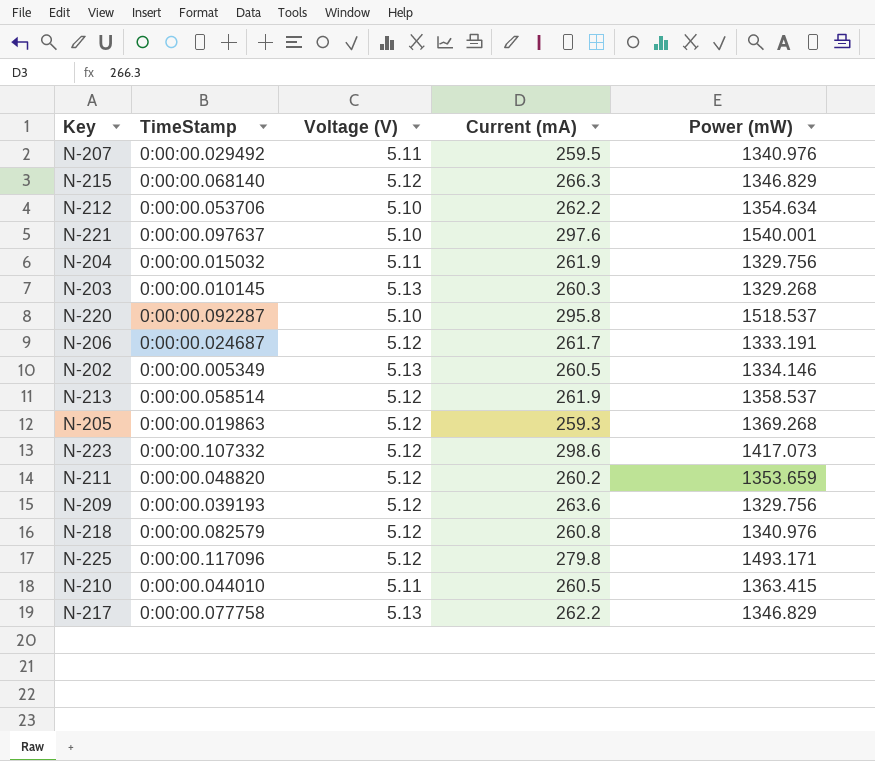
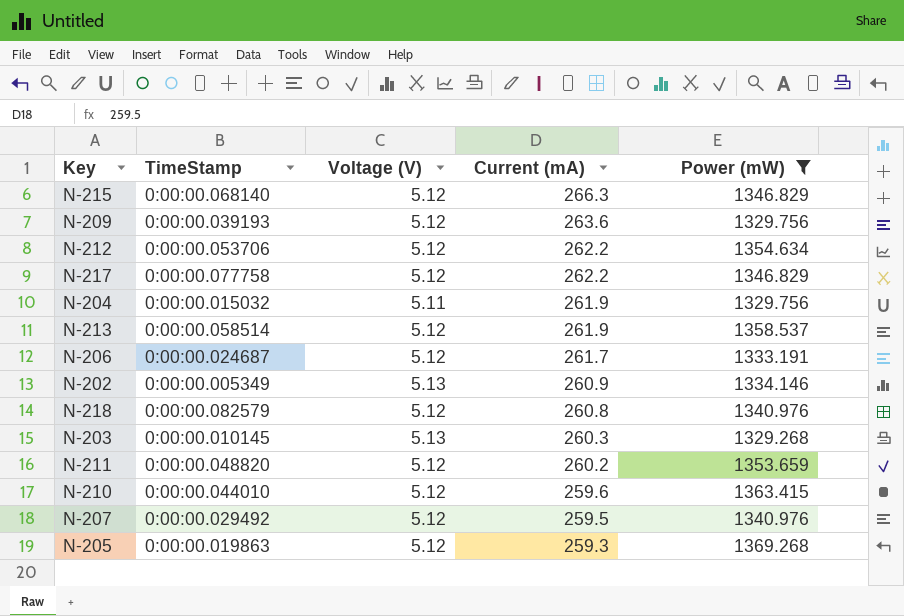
filter: none -> Power (mW) <= 1369.268
row order: none -> Current (mA) descending
N-212 | Voltage (V): 5.10 -> 5.12
N-217 | Voltage (V): 5.13 -> 5.12
N-202 | Current (mA): 260.5 -> 260.9
N-210 | Voltage (V): 5.11 -> 5.12
N-210 | Current (mA): 260.5 -> 259.6
N-207 | Voltage (V): 5.11 -> 5.12

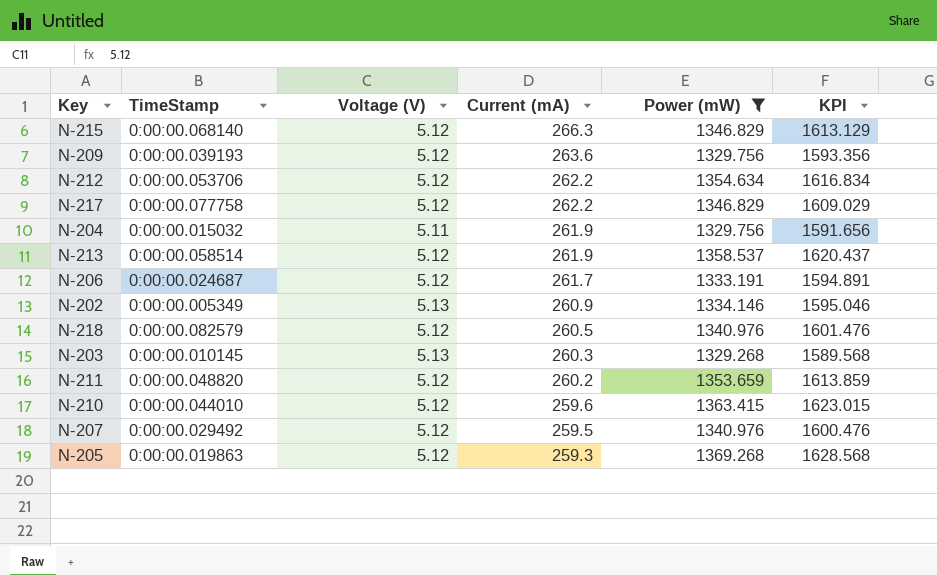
column KPI | formula: none -> [Current (mA)] + [Power (mW)]
N-218 | Current (mA): 260.8 -> 260.5

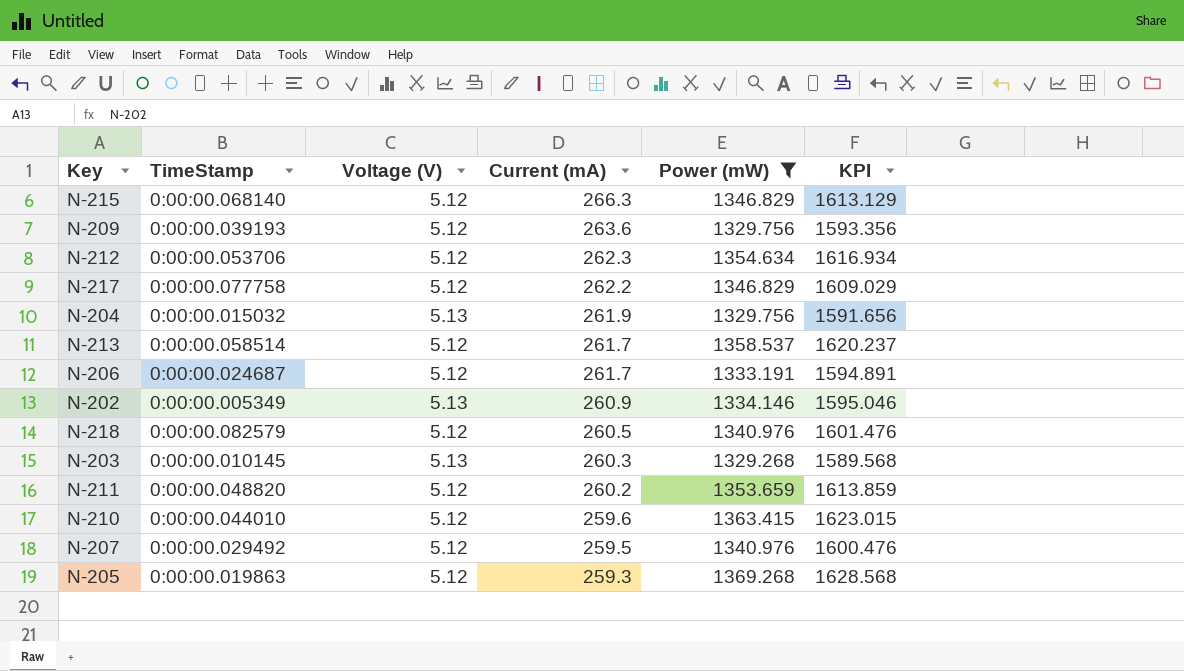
N-212 | Current (mA): 262.2 -> 262.3
N-212 | KPI: 1616.834 -> 1616.934
N-204 | Voltage (V): 5.11 -> 5.13
N-213 | Current (mA): 261.9 -> 261.7
N-213 | KPI: 1620.437 -> 1620.237

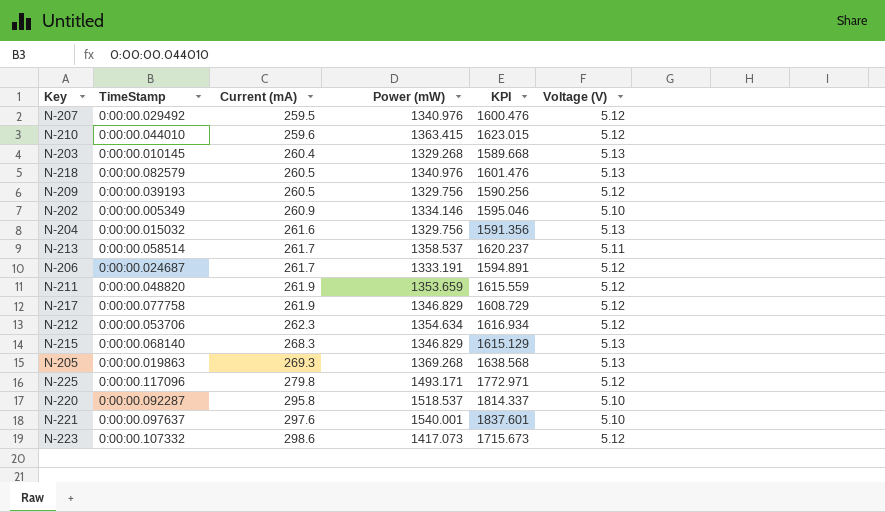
filter: Power (mW) <= 1369.268 -> none
row order: Current (mA) descending -> Current (mA) ascending
column Voltage (V) | position: 3 -> 6
N-203 | Current (mA): 260.3 -> 260.4
N-203 | KPI: 1589.568 -> 1589.668
N-218 | Voltage (V): 5.12 -> 5.13
N-209 | Current (mA): 263.6 -> 260.5
N-209 | KPI: 1593.356 -> 1590.256
N-202 | Voltage (V): 5.13 -> 5.10
N-204 | Current (mA): 261.9 -> 261.6
N-204 | KPI: 1591.656 -> 1591.356
N-213 | Voltage (V): 5.12 -> 5.11
N-211 | Current (mA): 260.2 -> 261.9
N-211 | KPI: 1613.859 -> 1615.559
N-217 | Current (mA): 262.2 -> 261.9
N-217 | KPI: 1609.029 -> 1608.729
N-215 | Current (mA): 266.3 -> 268.3
N-215 | KPI: 1613.129 -> 1615.129
N-215 | Voltage (V): 5.12 -> 5.13
N-205 | Current (mA): 259.3 -> 269.3
N-205 | KPI: 1628.568 -> 1638.568
N-205 | Voltage (V): 5.12 -> 5.13

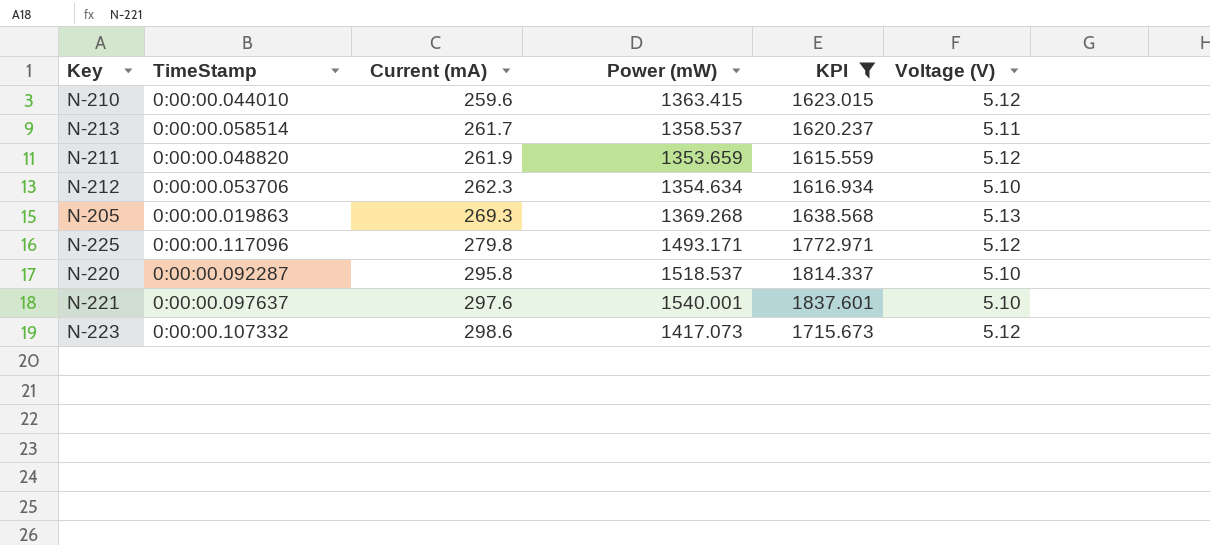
filter: none -> KPI >= 1615.559
N-212 | Voltage (V): 5.12 -> 5.10

